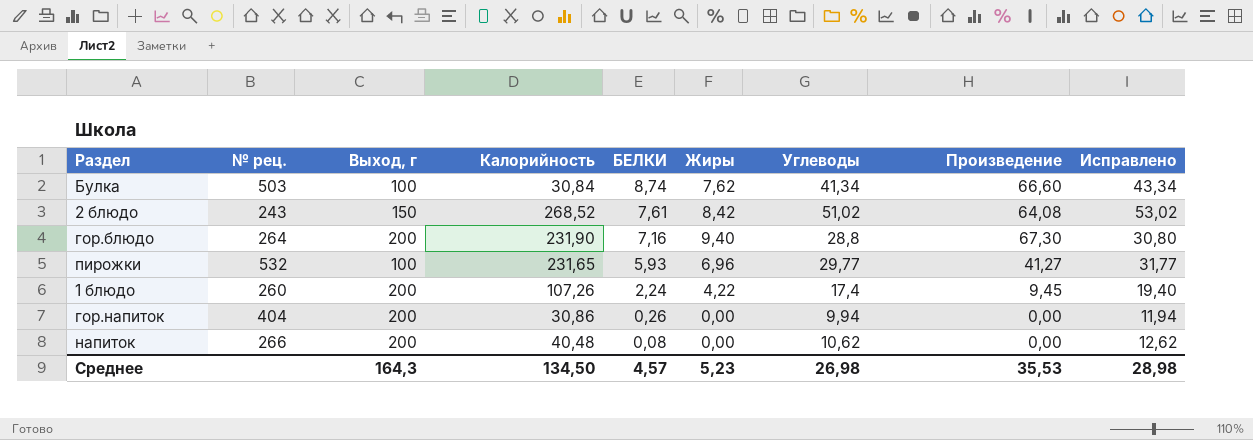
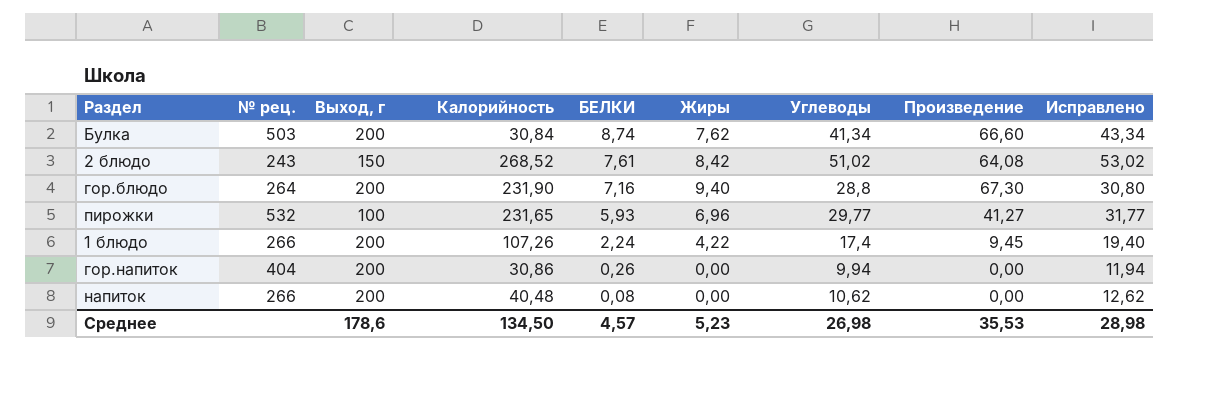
Булка | Выход, г: 100 -> 200
1 блюдо | № рец.: 260 -> 266
Среднее | Выход, г: 164,3 -> 178,6

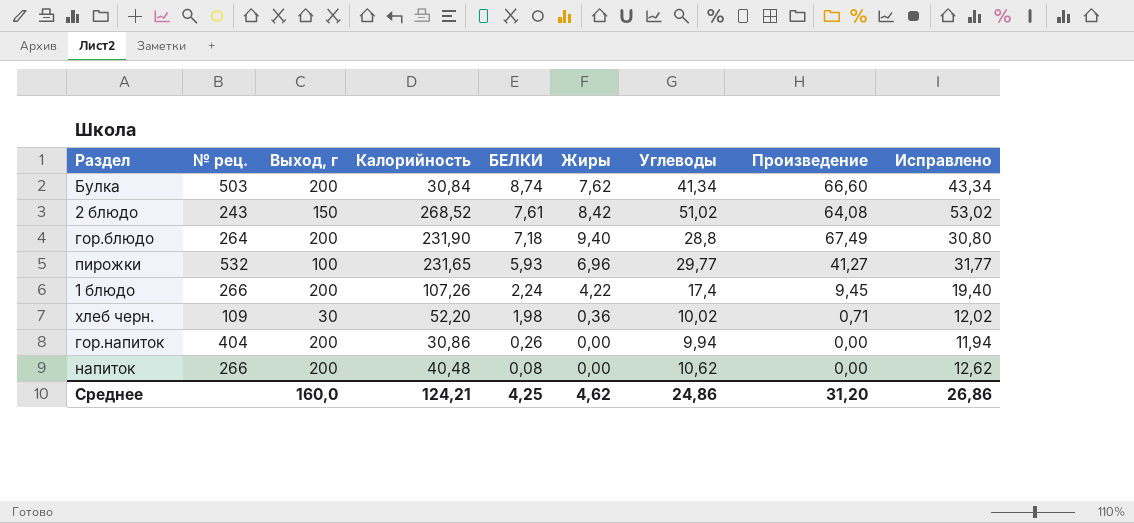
гор.блюдо | БЕЛКИ: 7,16 -> 7,18
гор.блюдо | Произведение: 67,30 -> 67,49
row хлеб черн.: none -> 109 | 30 | 52,20 | 1,98 | 0,36 | 10,02 | 0,71 | 12,02
Среднее | Выход, г: 178,6 -> 160,0
Среднее | Калорийность: 134,50 -> 124,21
Среднее | БЕЛКИ: 4,57 -> 4,25
Среднее | Жиры: 5,23 -> 4,62
Среднее | Углеводы: 26,98 -> 24,86
Среднее | Произведение: 35,53 -> 31,20
Среднее | Исправлено: 28,98 -> 26,86

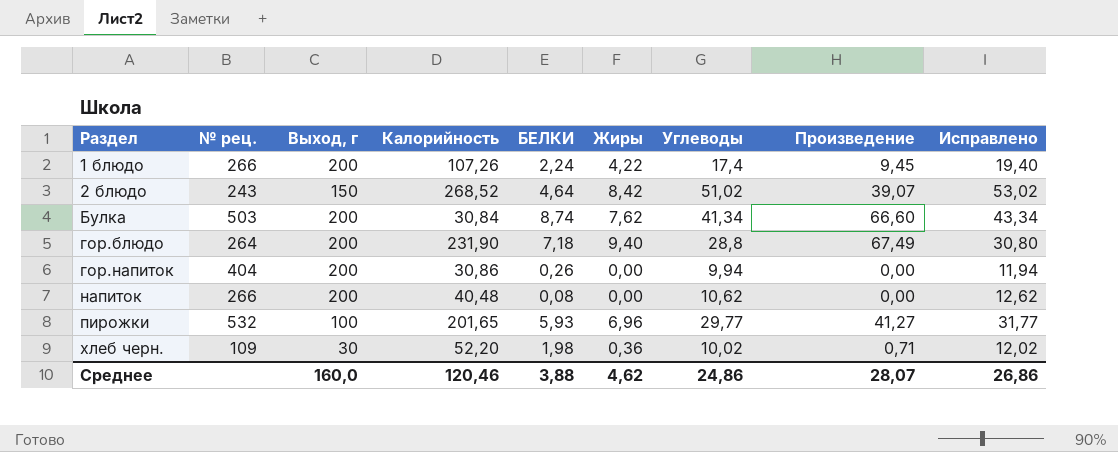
row order: БЕЛКИ descending -> Раздел ascending
2 блюдо | БЕЛКИ: 7,61 -> 4,64
2 блюдо | Произведение: 64,08 -> 39,07
пирожки | Калорийность: 231,65 -> 201,65
Среднее | Калорийность: 124,21 -> 120,46
Среднее | БЕЛКИ: 4,25 -> 3,88
Среднее | Произведение: 31,20 -> 28,07

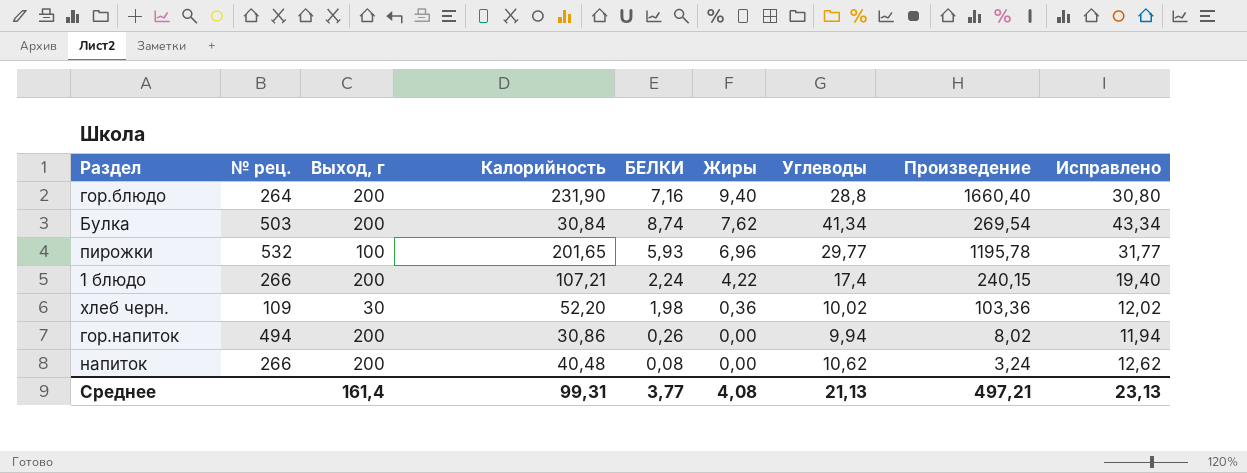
row order: Раздел ascending -> Жиры descending
column Произведение | formula: [БЕЛКИ] * [Жиры] -> [Калорийность] * [БЕЛКИ]
row 2 блюдо: 243 | 150 | 268,52 | 4,64 | 8,42 | 51,02 | 39,07 | 53,02 -> none
гор.блюдо | БЕЛКИ: 7,18 -> 7,16
1 блюдо | Калорийность: 107,26 -> 107,21
гор.напиток | № рец.: 404 -> 494
Среднее | Выход, г: 160,0 -> 161,4
Среднее | Калорийность: 120,46 -> 99,31
Среднее | БЕЛКИ: 3,88 -> 3,77
Среднее | Жиры: 4,62 -> 4,08
Среднее | Углеводы: 24,86 -> 21,13
Среднее | Произведение: 28,07 -> 497,21
Среднее | Исправлено: 26,86 -> 23,13

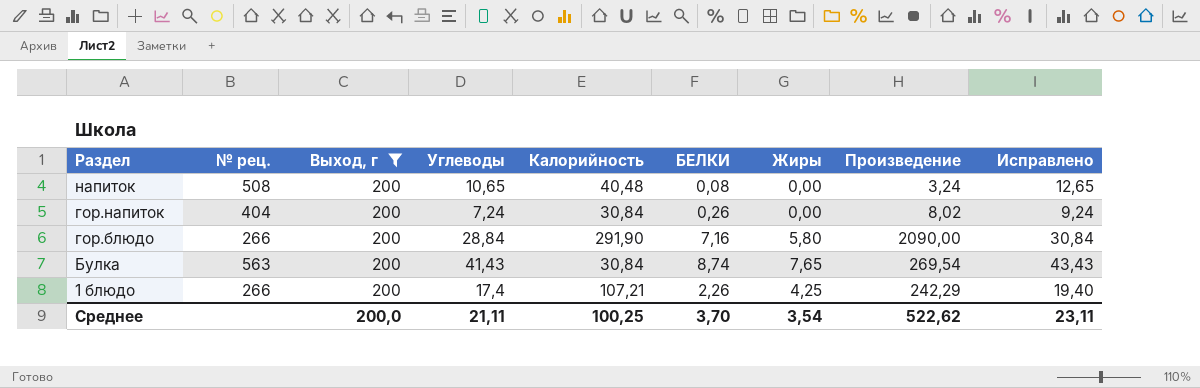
filter: none -> Выход, г = 200
row order: Жиры descending -> Раздел descending
column Углеводы | position: 7 -> 4
напиток | № рец.: 266 -> 508
напиток | Углеводы: 10,62 -> 10,65
напиток | Исправлено: 12,62 -> 12,65
гор.напиток | № рец.: 494 -> 404
гор.напиток | Углеводы: 9,94 -> 7,24
гор.напиток | Калорийность: 30,86 -> 30,84
гор.напиток | Исправлено: 11,94 -> 9,24
гор.блюдо | № рец.: 264 -> 266
гор.блюдо | Углеводы: 28,8 -> 28,84
гор.блюдо | Калорийность: 231,90 -> 291,90
гор.блюдо | Жиры: 9,40 -> 5,80
гор.блюдо | Произведение: 1660,40 -> 2090,00
гор.блюдо | Исправлено: 30,80 -> 30,84
Булка | № рец.: 503 -> 563
Булка | Углеводы: 41,34 -> 41,43
Булка | Жиры: 7,62 -> 7,65
Булка | Исправлено: 43,34 -> 43,43
1 блюдо | БЕЛКИ: 2,24 -> 2,26
1 блюдо | Жиры: 4,22 -> 4,25
1 блюдо | Произведение: 240,15 -> 242,29
Среднее | Выход, г: 161,4 -> 200,0
Среднее | Углеводы: 21,13 -> 21,11
Среднее | Калорийность: 99,31 -> 100,25
Среднее | БЕЛКИ: 3,77 -> 3,70
Среднее | Жиры: 4,08 -> 3,54
Среднее | Произведение: 497,21 -> 522,62
Среднее | Исправлено: 23,13 -> 23,11

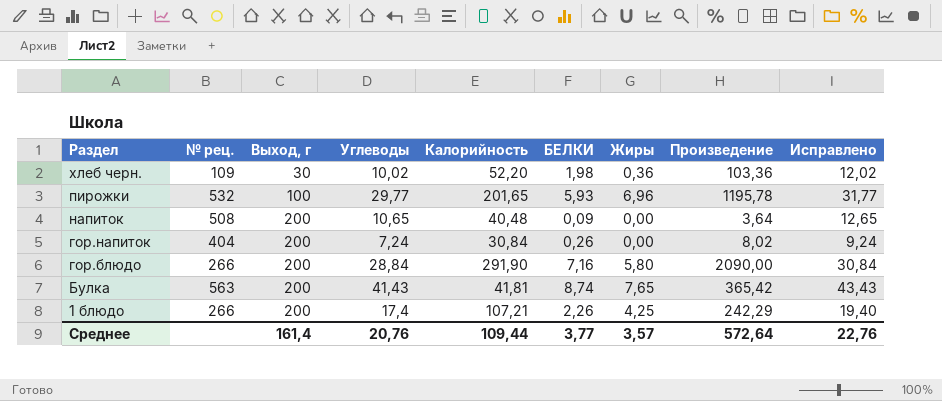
filter: Выход, г = 200 -> none
напиток | БЕЛКИ: 0,08 -> 0,09
напиток | Произведение: 3,24 -> 3,64
Булка | Калорийность: 30,84 -> 41,81
Булка | Произведение: 269,54 -> 365,42
Среднее | Выход, г: 200,0 -> 161,4
Среднее | Углеводы: 21,11 -> 20,76
Среднее | Калорийность: 100,25 -> 109,44
Среднее | БЕЛКИ: 3,70 -> 3,77
Среднее | Жиры: 3,54 -> 3,57
Среднее | Произведение: 522,62 -> 572,64
Среднее | Исправлено: 23,11 -> 22,76

